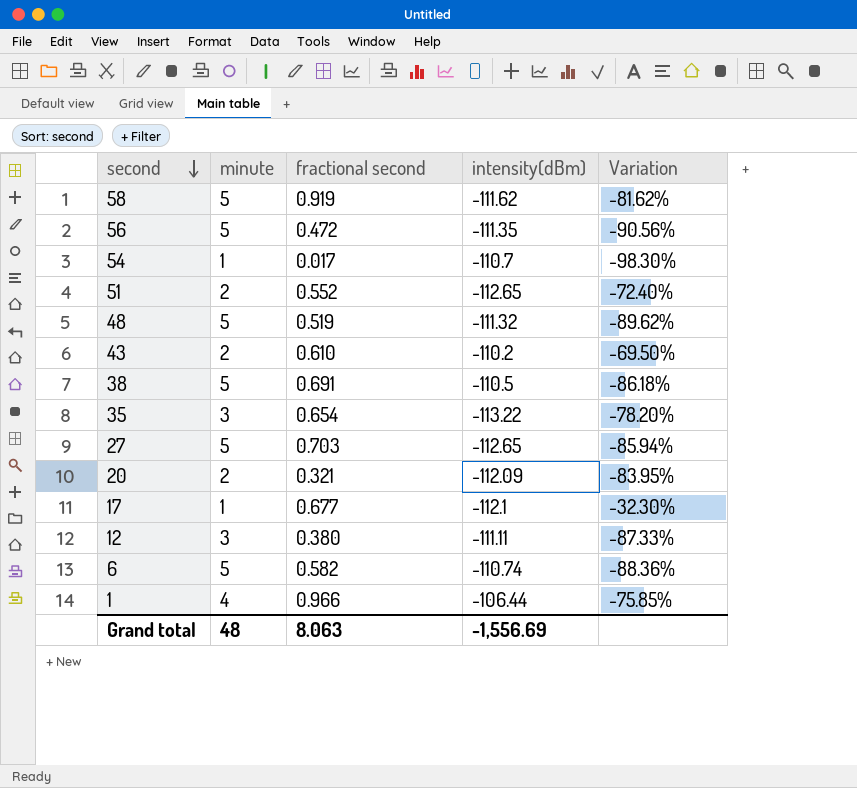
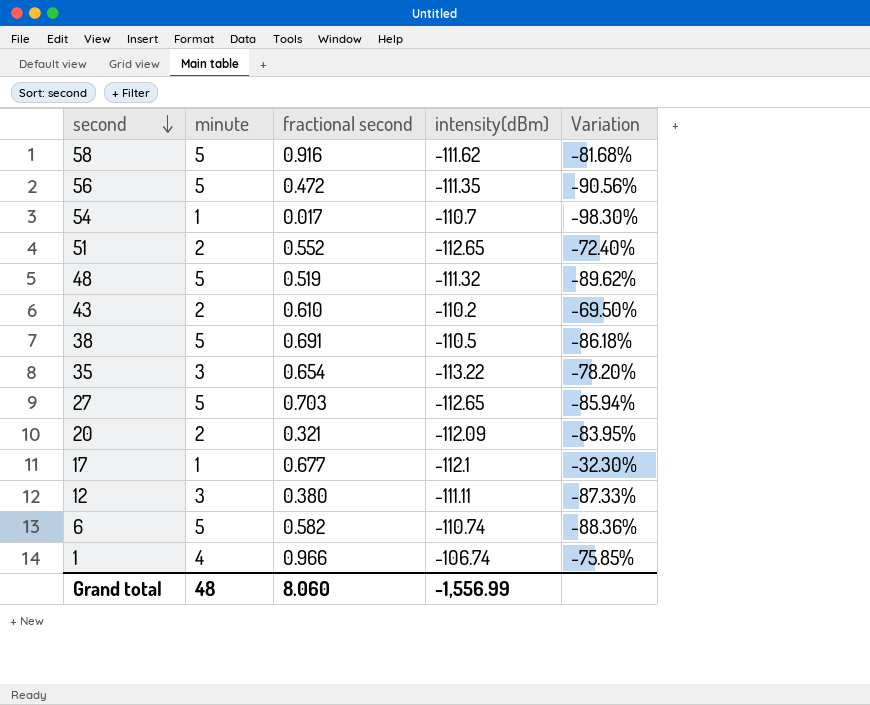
58 | fractional second: 0.919 -> 0.916
58 | Variation: -81.62% -> -81.68%
1 | intensity(dBm): -106.44 -> -106.74
Grand total | fractional second: 8.063 -> 8.060
Grand total | intensity(dBm): -1,556.69 -> -1,556.99

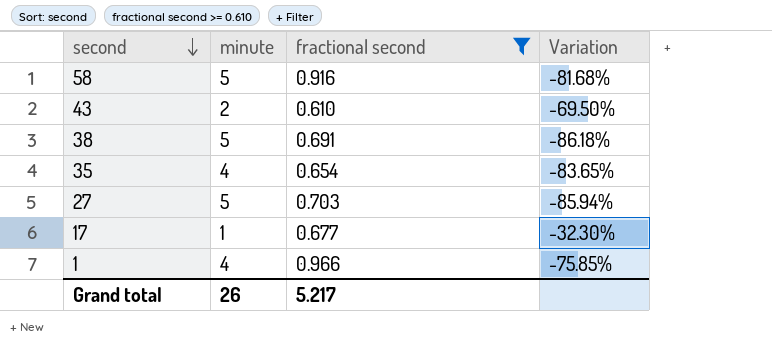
filter: none -> fractional second >= 0.610
column intensity(dBm) | position: 4 -> none
35 | minute: 3 -> 4
35 | Variation: -78.20% -> -83.65%
Grand total | minute: 48 -> 26
Grand total | fractional second: 8.060 -> 5.217

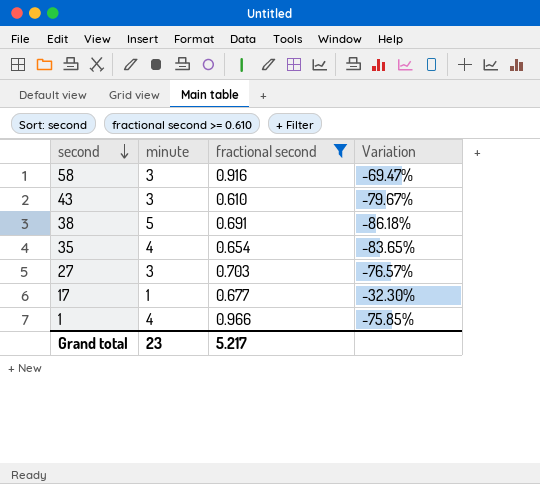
58 | minute: 5 -> 3
58 | Variation: -81.68% -> -69.47%
43 | minute: 2 -> 3
43 | Variation: -69.50% -> -79.67%
27 | minute: 5 -> 3
27 | Variation: -85.94% -> -76.57%
Grand total | minute: 26 -> 23

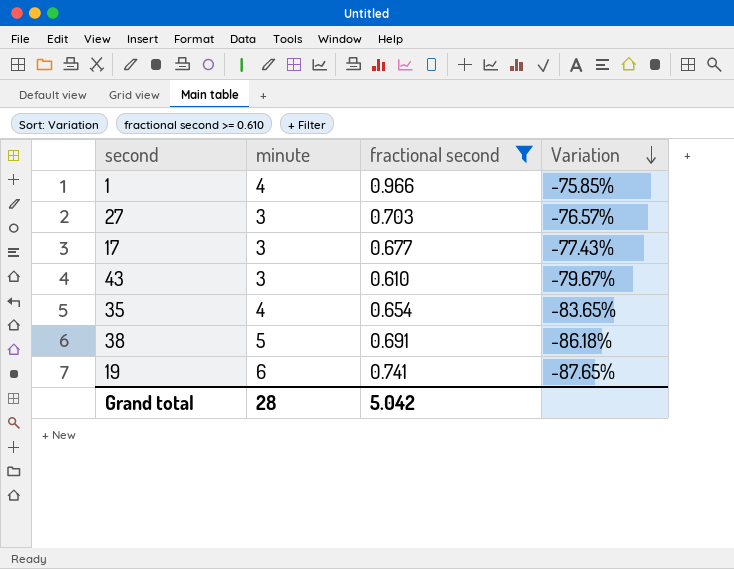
row order: second descending -> Variation descending
row 58: 3 | 0.916 | -69.47% -> none
17 | minute: 1 -> 3
17 | Variation: -32.30% -> -77.43%
row 19: none -> 6 | 0.741 | -87.65%
Grand total | minute: 23 -> 28
Grand total | fractional second: 5.217 -> 5.042

